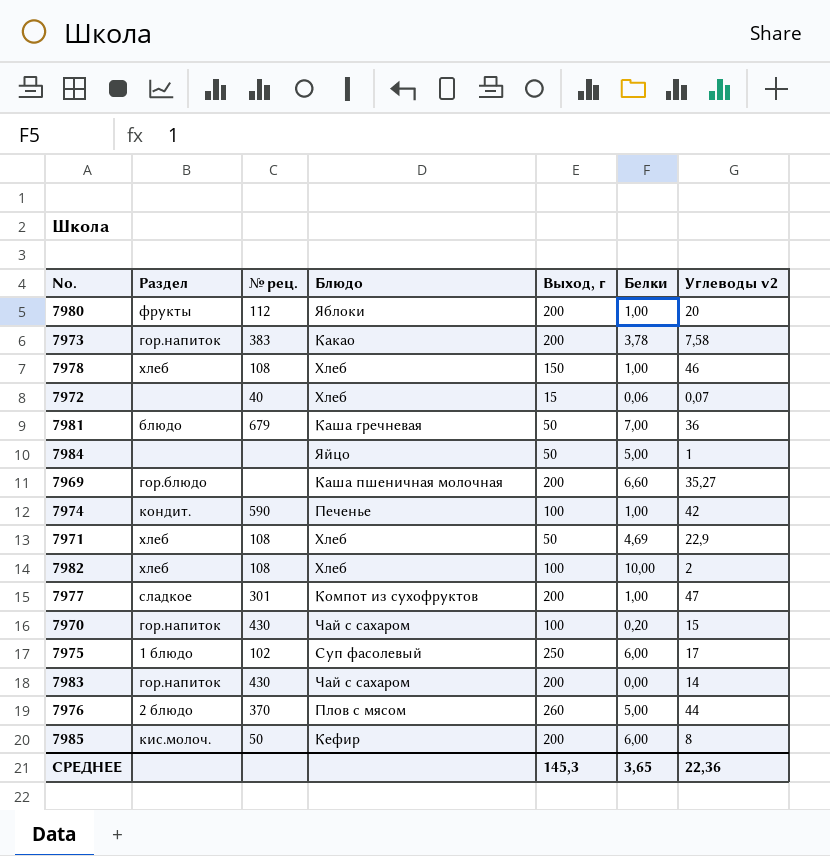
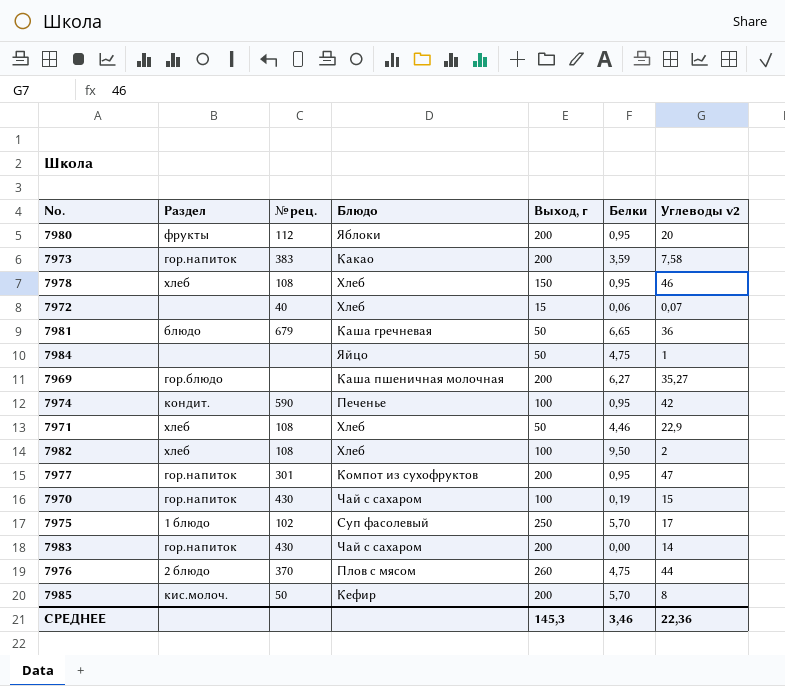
7980 | Белки: 1,00 -> 0,95
7973 | Белки: 3,78 -> 3,59
7978 | Белки: 1,00 -> 0,95
7981 | Белки: 7,00 -> 6,65
7984 | Белки: 5,00 -> 4,75
7969 | Белки: 6,60 -> 6,27
7974 | Белки: 1,00 -> 0,95
7971 | Белки: 4,69 -> 4,46
7982 | Белки: 10,00 -> 9,50
7977 | Раздел: сладкое -> гор.напиток
7977 | Белки: 1,00 -> 0,95
7970 | Белки: 0,20 -> 0,19
7975 | Белки: 6,00 -> 5,70
7976 | Белки: 5,00 -> 4,75
7985 | Белки: 6,00 -> 5,70
СРЕДНЕЕ | Белки: 3,65 -> 3,46

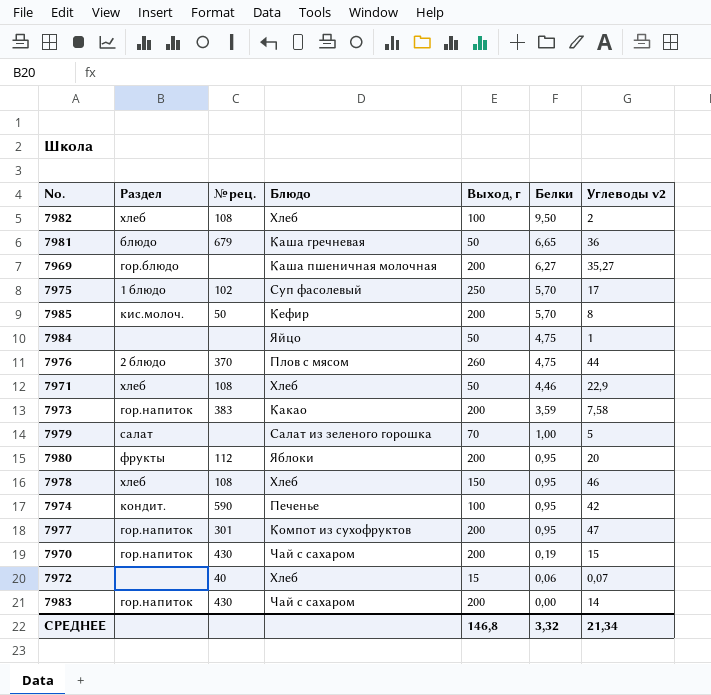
row order: none -> Белки descending
row 7979: none -> салат | none | Салат из зеленого горошка | 70 | 1,00 | 5
7970 | Выход, г: 100 -> 200
СРЕДНЕЕ | Выход, г: 145,3 -> 146,8
СРЕДНЕЕ | Белки: 3,46 -> 3,32
СРЕДНЕЕ | Углеводы v2: 22,36 -> 21,34

